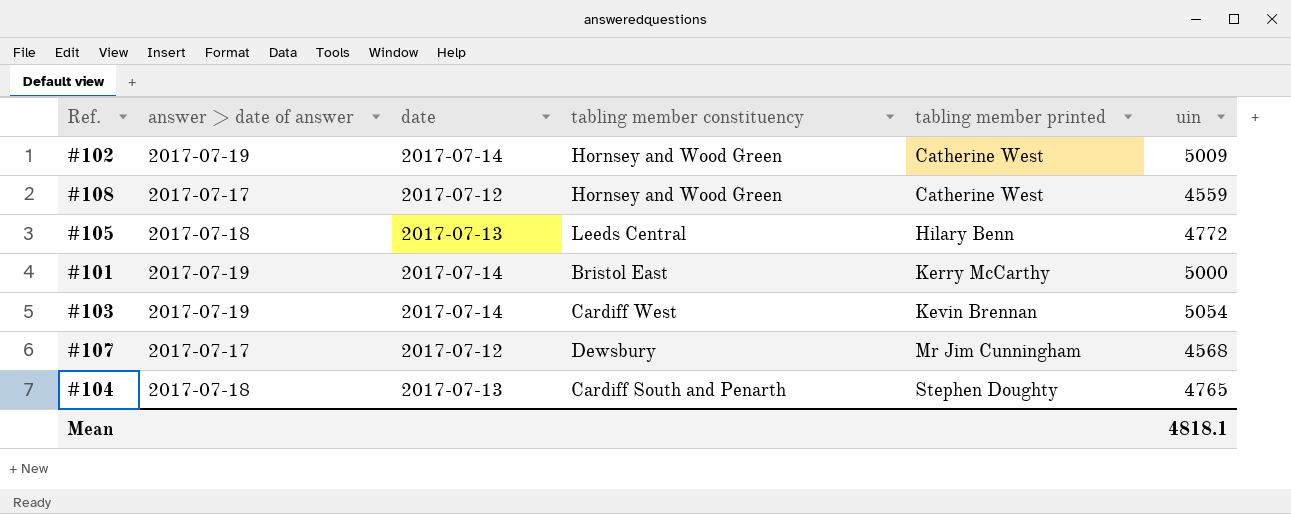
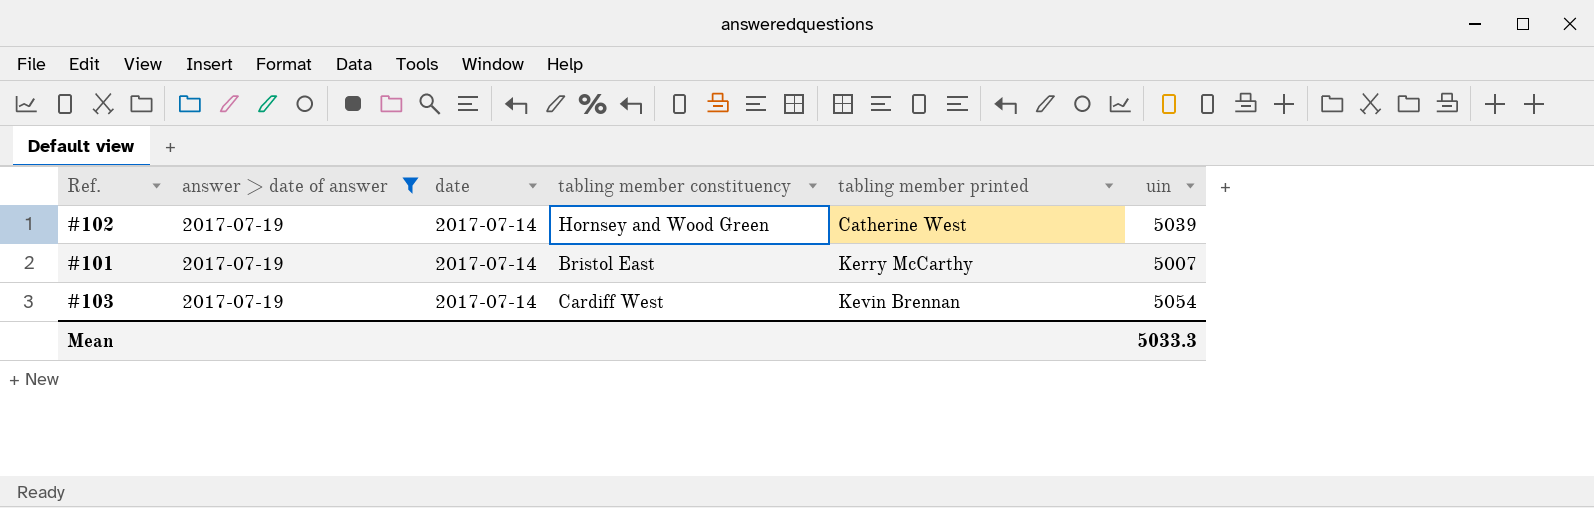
filter: none -> answer > date of answer = 2017-07-19
#102 | uin: 5009 -> 5039
#101 | uin: 5000 -> 5007
Mean | uin: 4818.1 -> 5033.3

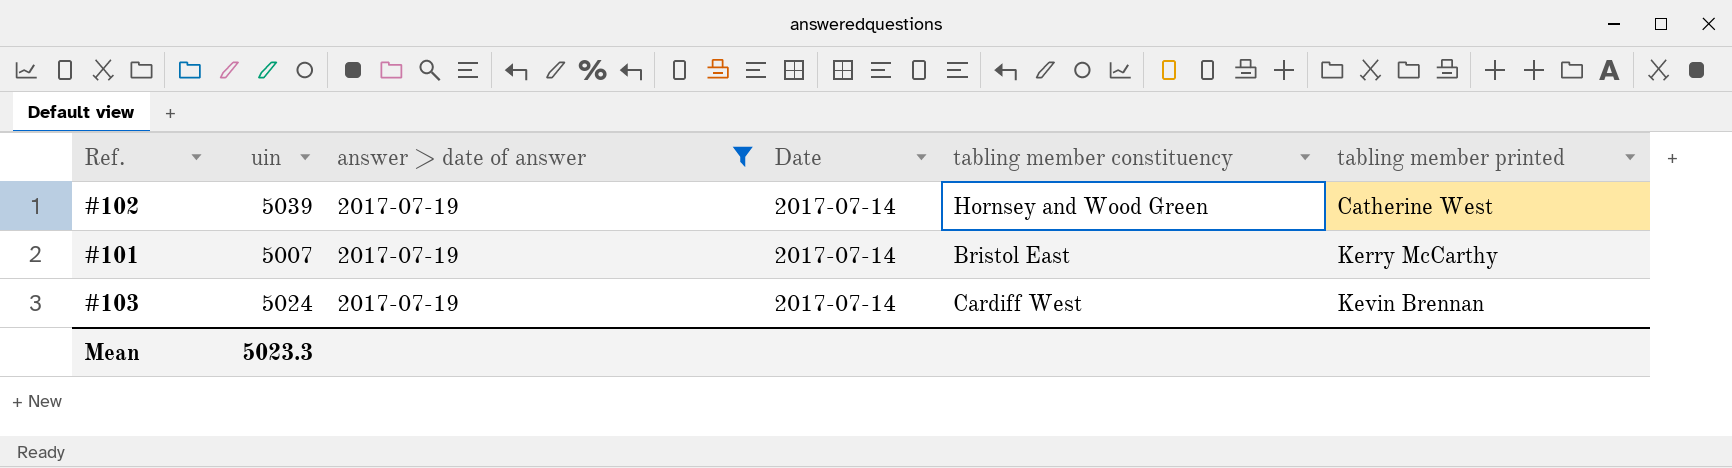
column uin | position: 6 -> 2
column name: date -> Date
#103 | uin: 5054 -> 5024
Mean | uin: 5033.3 -> 5023.3

